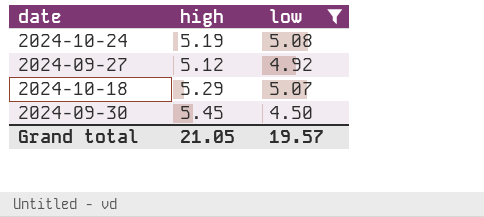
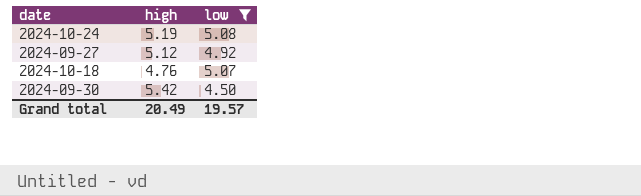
2024-10-18 | high: 5.29 -> 4.76
2024-09-30 | high: 5.45 -> 5.42
Grand total | high: 21.05 -> 20.49

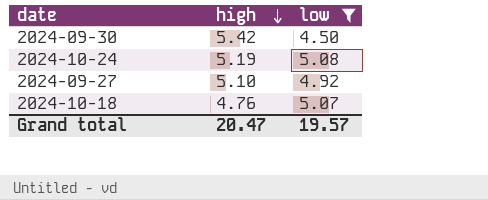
row order: none -> high descending
2024-09-27 | high: 5.12 -> 5.10
Grand total | high: 20.49 -> 20.47

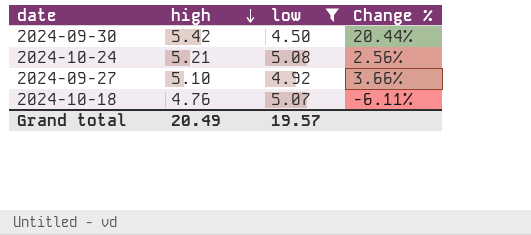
column Change % | formula: none -> ([high] - [low]) / [low]
2024-10-24 | high: 5.19 -> 5.21
Grand total | high: 20.47 -> 20.49

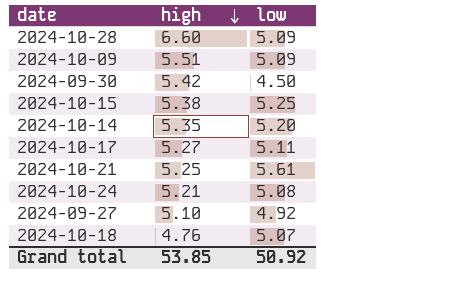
filter: low <= 5.08 -> none
column Change % | formula: ([high] - [low]) / [low] -> none
Grand total | high: 20.49 -> 53.85
Grand total | low: 19.57 -> 50.92

